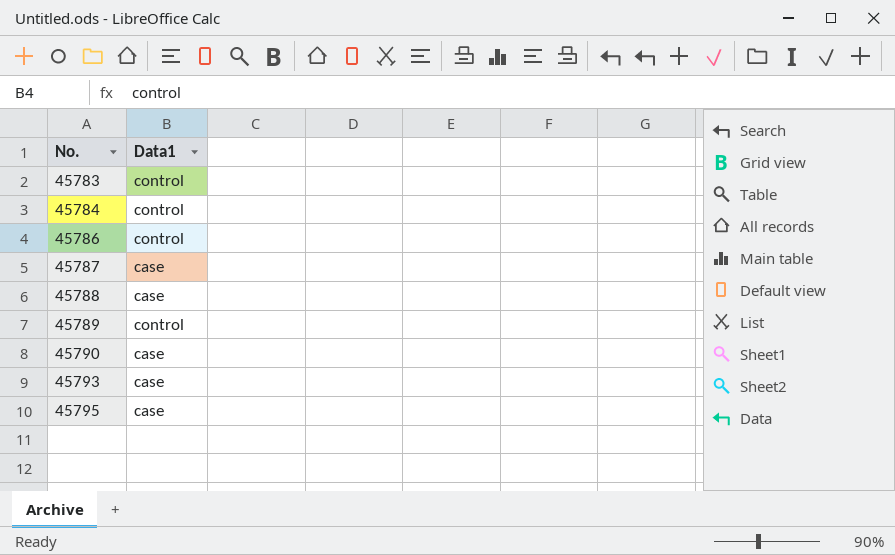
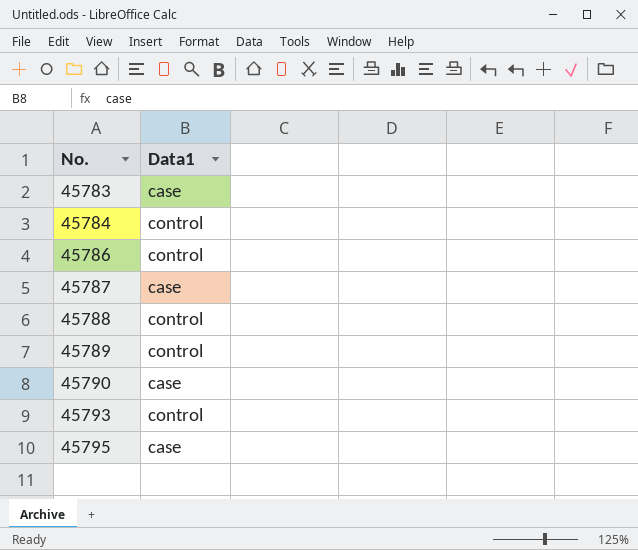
45783 | Data1: control -> case
45788 | Data1: case -> control
45793 | Data1: case -> control

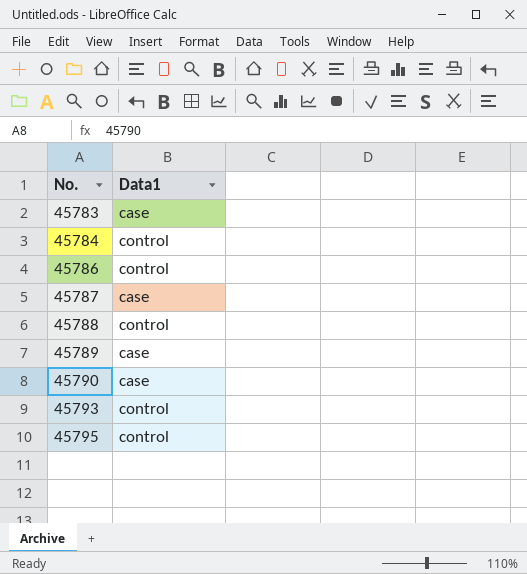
45789 | Data1: control -> case
45795 | Data1: case -> control

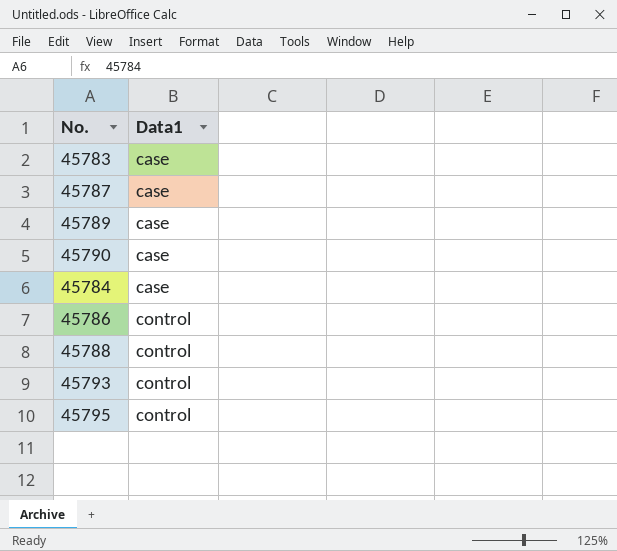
row order: No. ascending -> Data1 ascending
45784 | Data1: control -> case

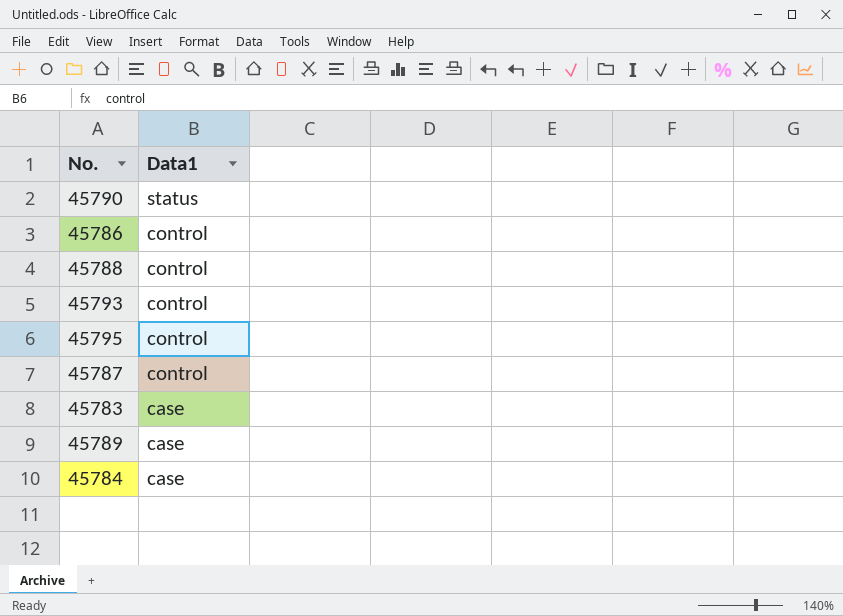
row order: Data1 ascending -> Data1 descending
45790 | Data1: case -> status
45787 | Data1: case -> control

